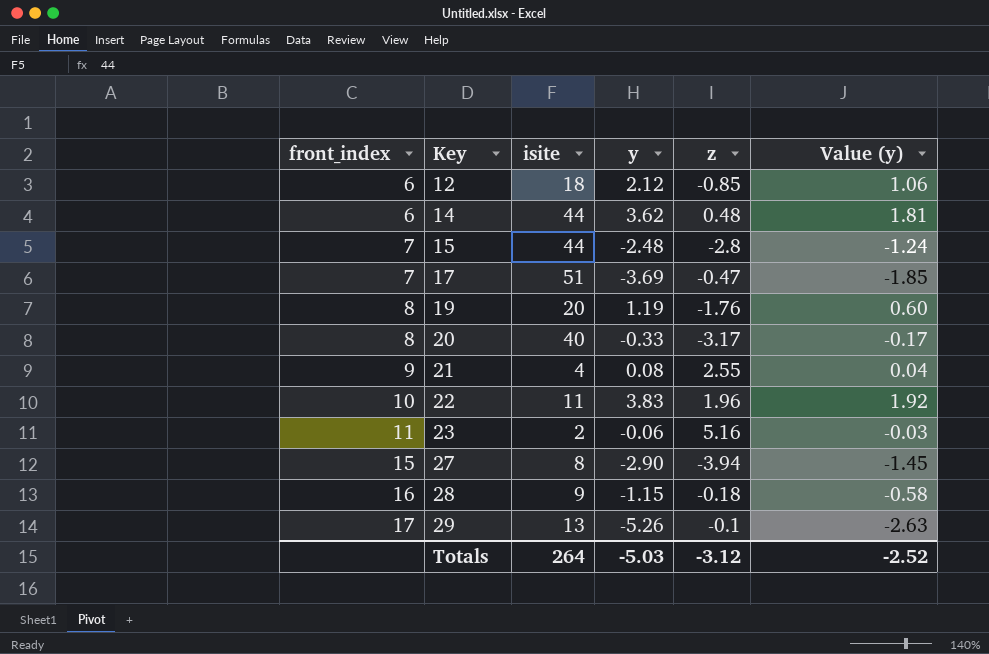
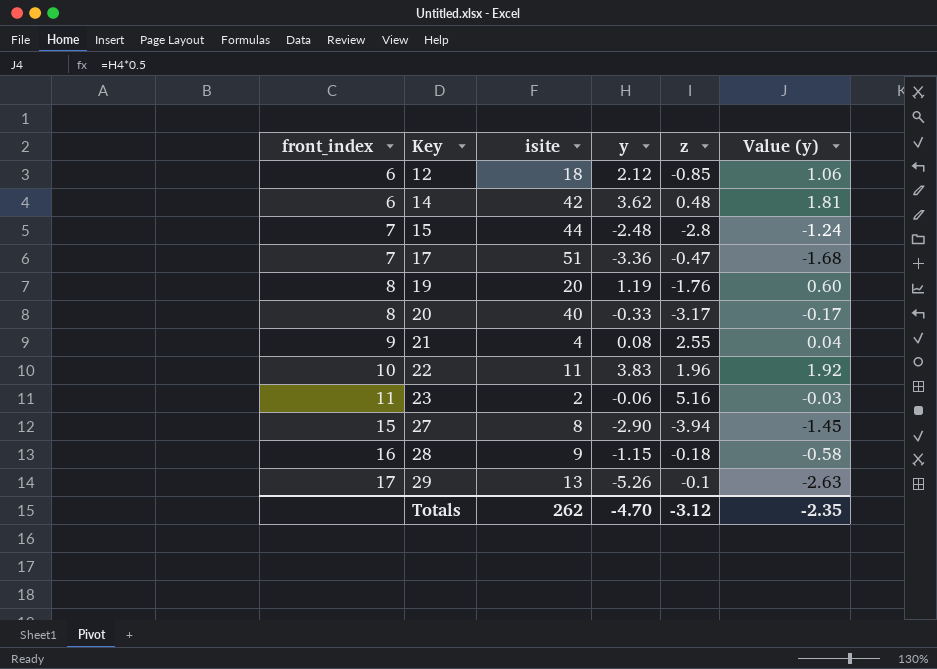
14 | isite: 44 -> 42
17 | y: -3.69 -> -3.36
17 | Value (y): -1.85 -> -1.68
Totals | isite: 264 -> 262
Totals | y: -5.03 -> -4.70
Totals | Value (y): -2.52 -> -2.35

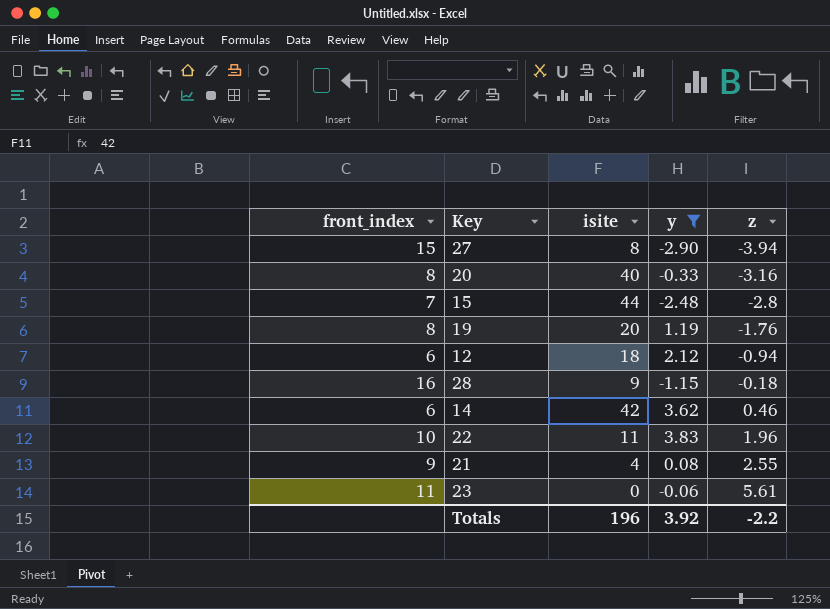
filter: none -> y >= -2.90
row order: front_index ascending -> z ascending
column Value (y) | formula: [y] * 0.5 -> none
20 | z: -3.17 -> -3.16
12 | z: -0.85 -> -0.94
14 | z: 0.48 -> 0.46
23 | isite: 2 -> 0
23 | z: 5.16 -> 5.61
Totals | isite: 262 -> 196
Totals | y: -4.70 -> 3.92
Totals | z: -3.12 -> -2.2

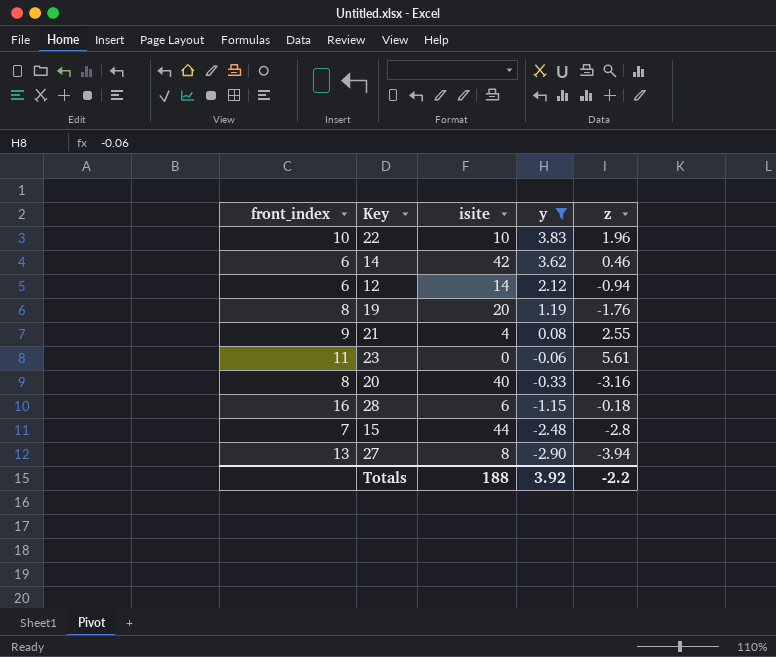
row order: z ascending -> y descending
22 | isite: 11 -> 10
12 | isite: 18 -> 14
28 | isite: 9 -> 6
27 | front_index: 15 -> 13
Totals | isite: 196 -> 188

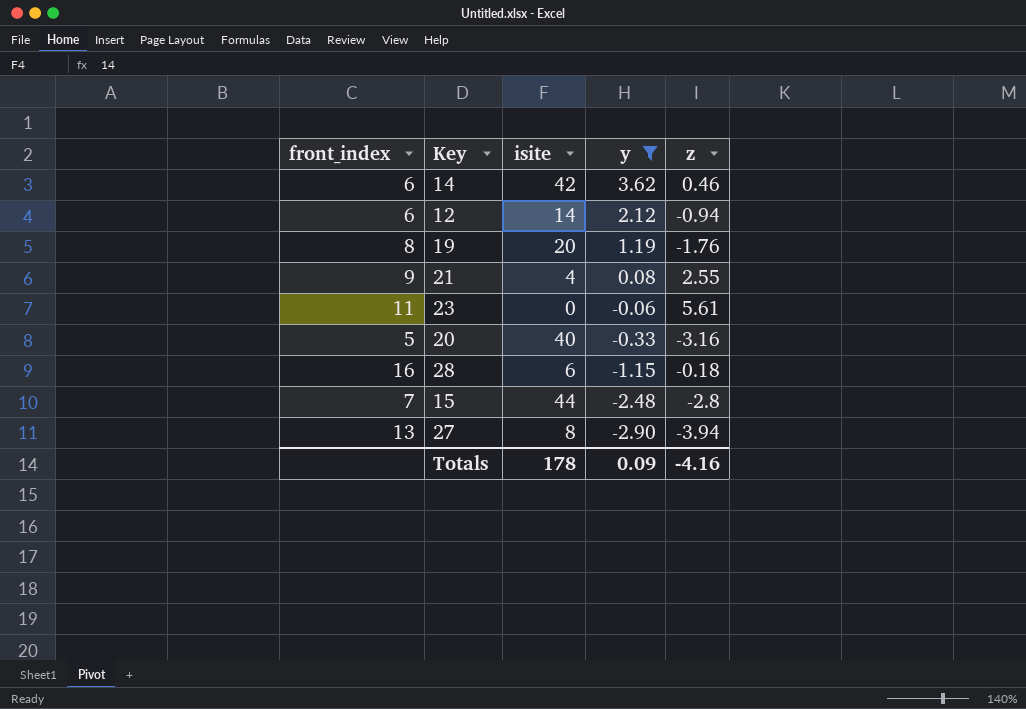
row 22: 10 | 10 | 3.83 | 1.96 -> none
20 | front_index: 8 -> 5
Totals | isite: 188 -> 178
Totals | y: 3.92 -> 0.09
Totals | z: -2.2 -> -4.16

